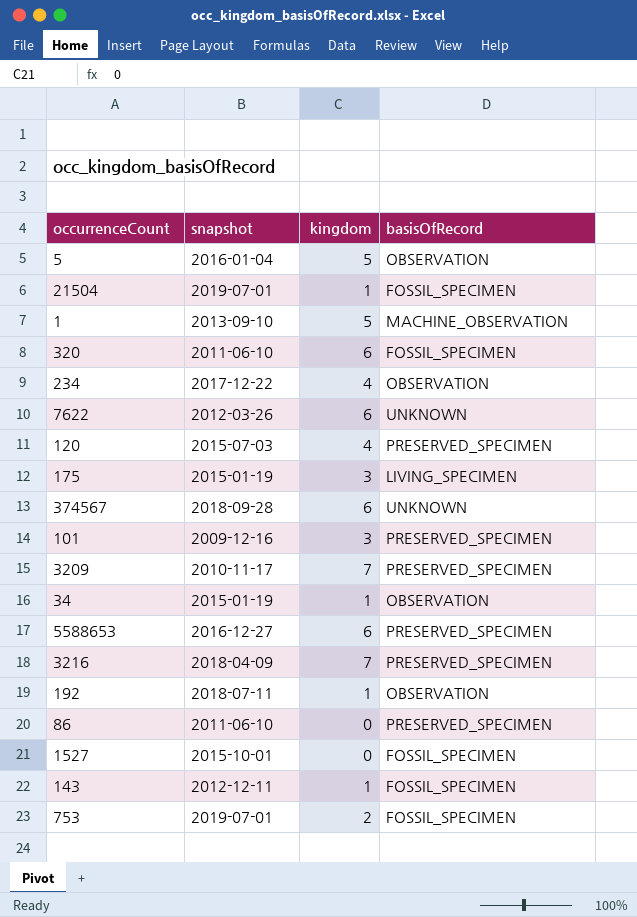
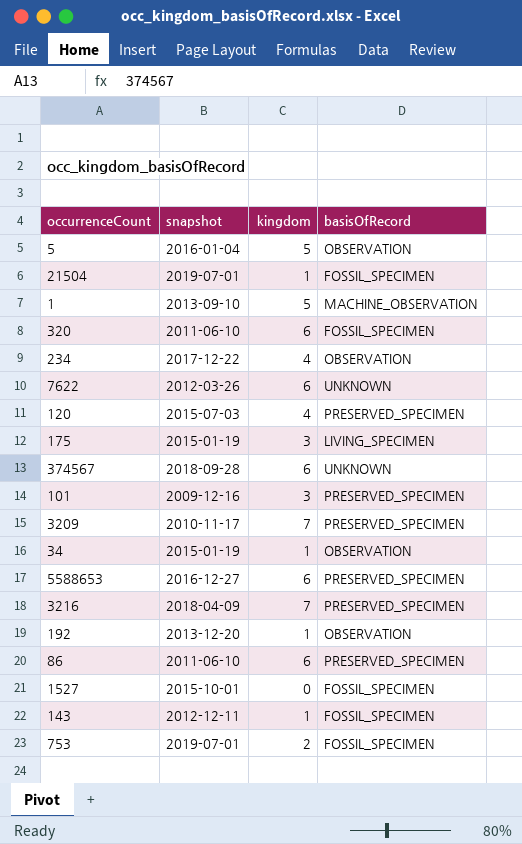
192 | snapshot: 2018-07-11 -> 2013-12-20
86 | kingdom: 0 -> 6

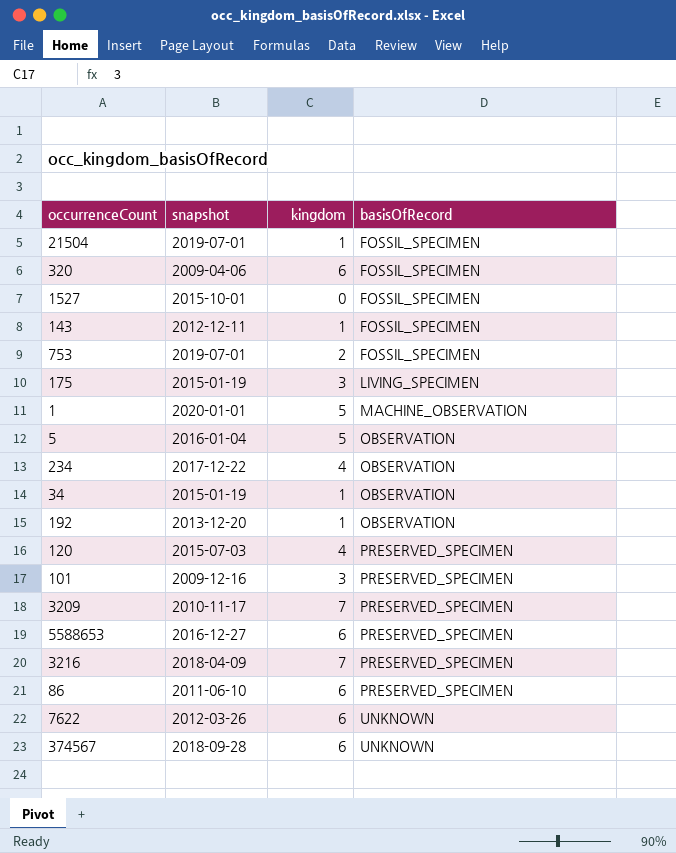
row order: none -> basisOfRecord ascending
320 | snapshot: 2011-06-10 -> 2009-04-06
1 | snapshot: 2013-09-10 -> 2020-01-01

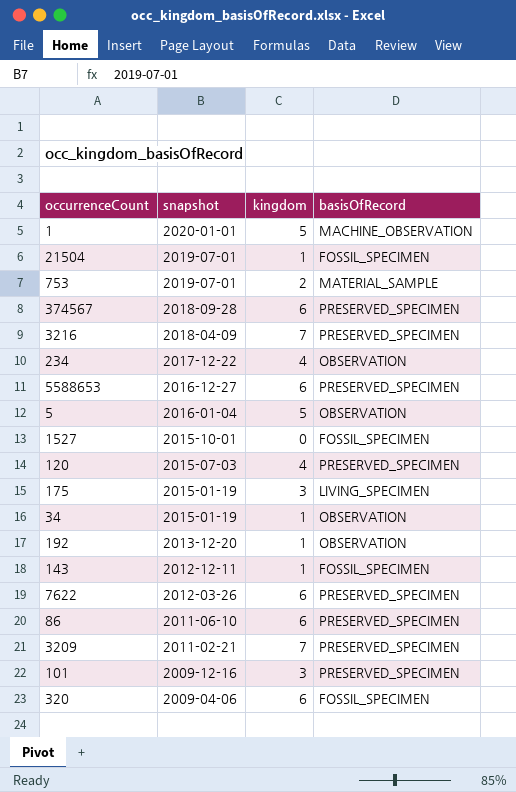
row order: basisOfRecord ascending -> snapshot descending
753 | basisOfRecord: FOSSIL_SPECIMEN -> MATERIAL_SAMPLE
374567 | basisOfRecord: UNKNOWN -> PRESERVED_SPECIMEN
7622 | basisOfRecord: UNKNOWN -> PRESERVED_SPECIMEN
3209 | snapshot: 2010-11-17 -> 2011-02-21

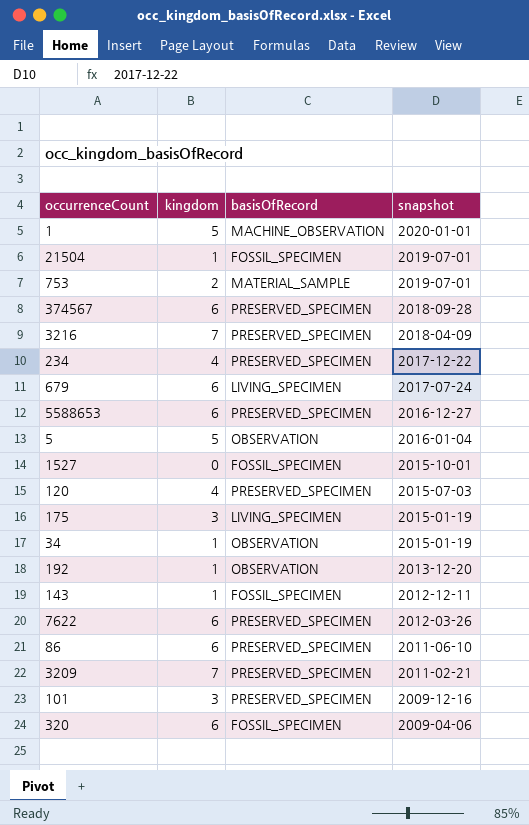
column snapshot | position: 2 -> 4
234 | basisOfRecord: OBSERVATION -> PRESERVED_SPECIMEN
row 679: none -> 6 | LIVING_SPECIMEN | 2017-07-24

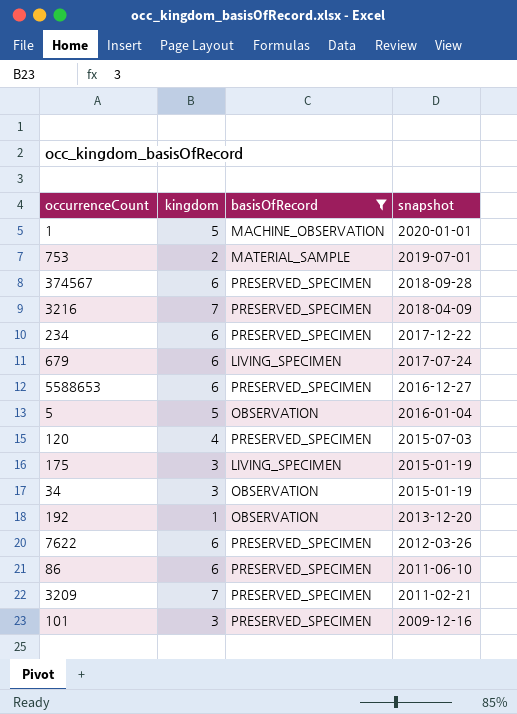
filter: none -> basisOfRecord != FOSSIL_SPECIMEN
234 | kingdom: 4 -> 6
34 | kingdom: 1 -> 3

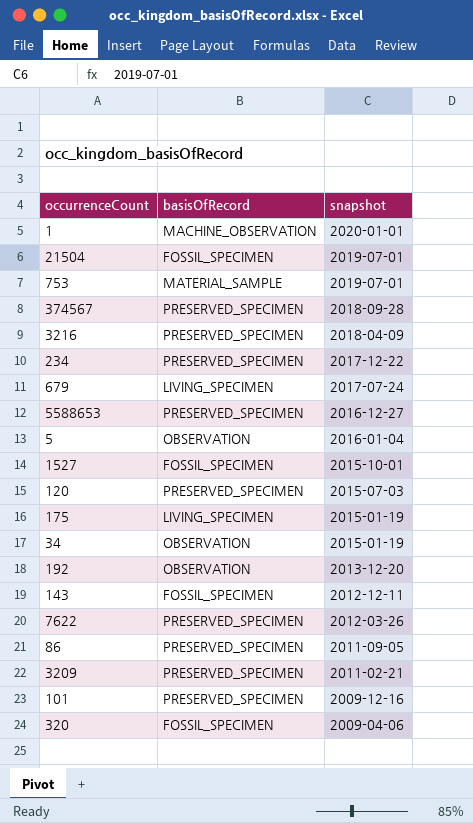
filter: basisOfRecord != FOSSIL_SPECIMEN -> none
column kingdom | position: 2 -> none
86 | snapshot: 2011-06-10 -> 2011-09-05

